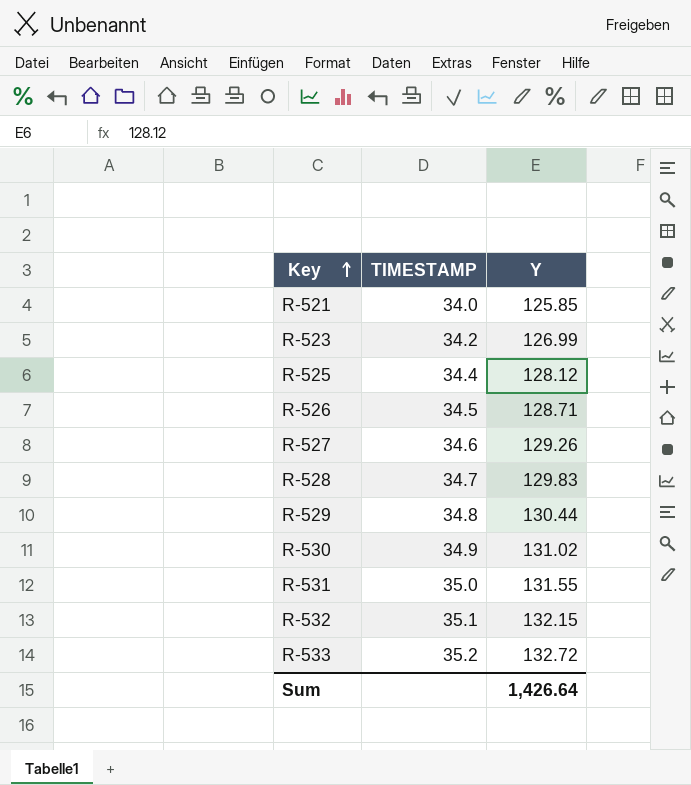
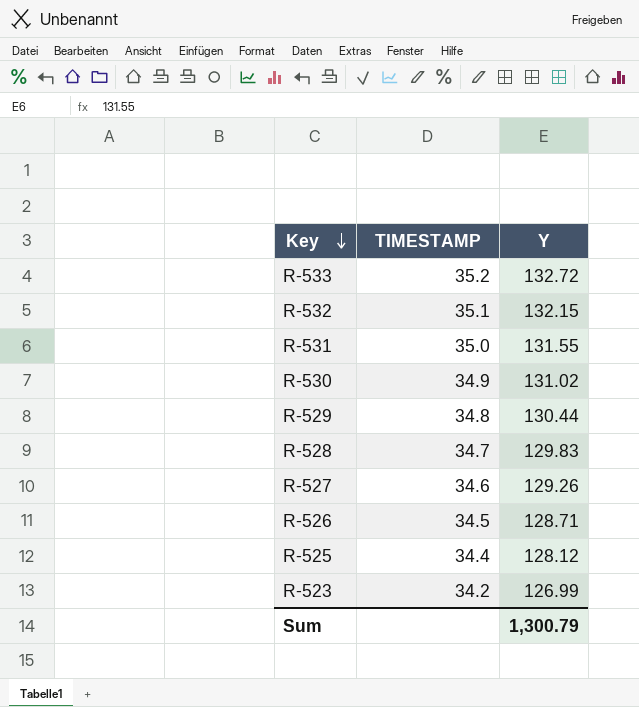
row order: Key ascending -> Key descending
row R-521: 34.0 | 125.85 -> none
Sum | Y: 1,426.64 -> 1,300.79

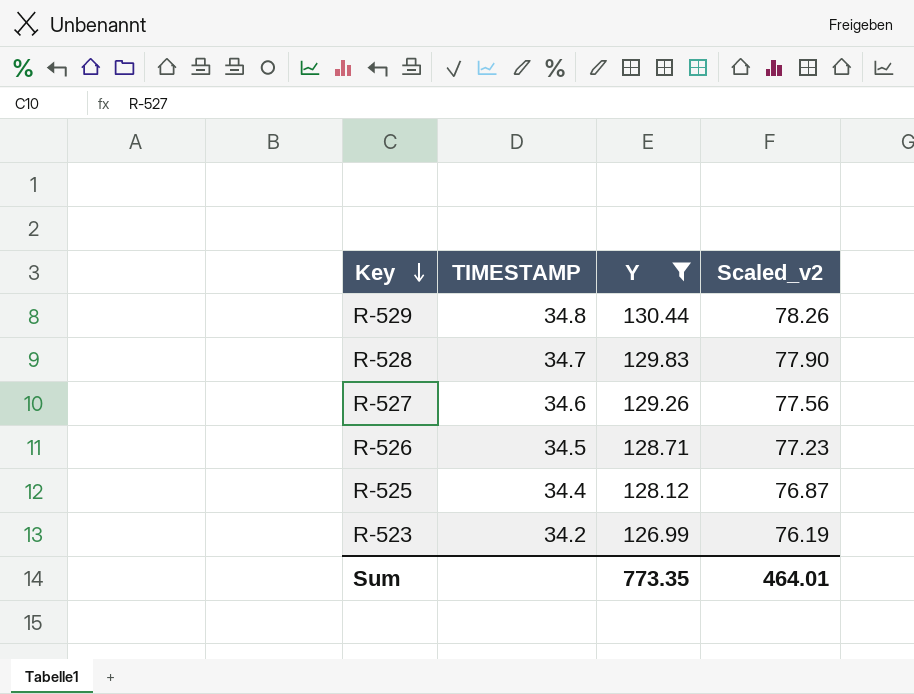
filter: none -> Y <= 130.44
column Scaled_v2 | formula: none -> [Y] * 0.6
Sum | Y: 1,300.79 -> 773.35

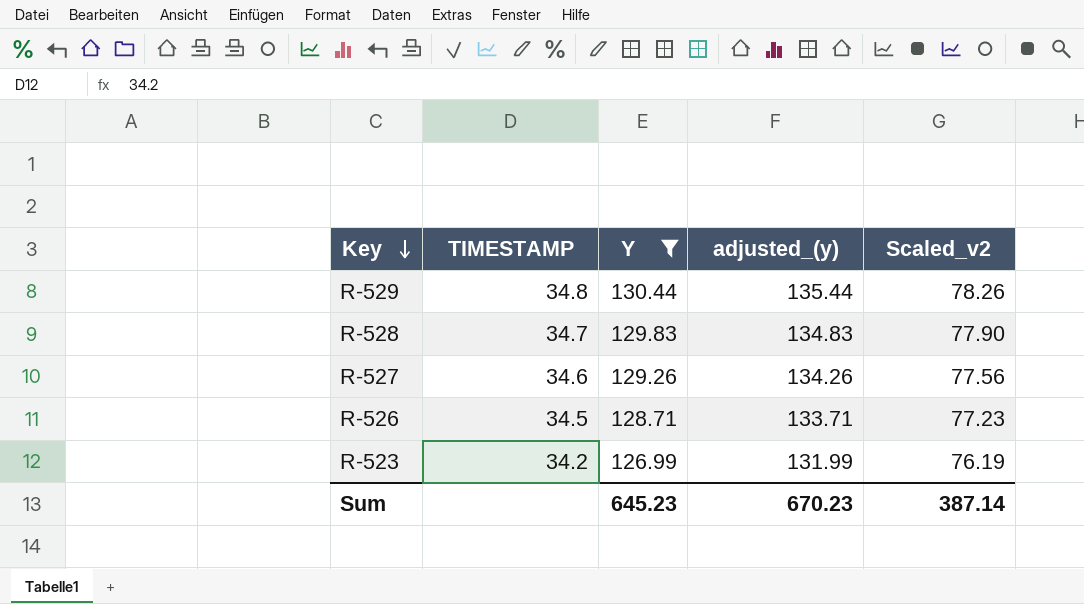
column adjusted_(y) | formula: none -> [Y] + 5
row R-525: 34.4 | 128.12 | 76.87 -> none
Sum | Y: 773.35 -> 645.23
Sum | Scaled_v2: 464.01 -> 387.14

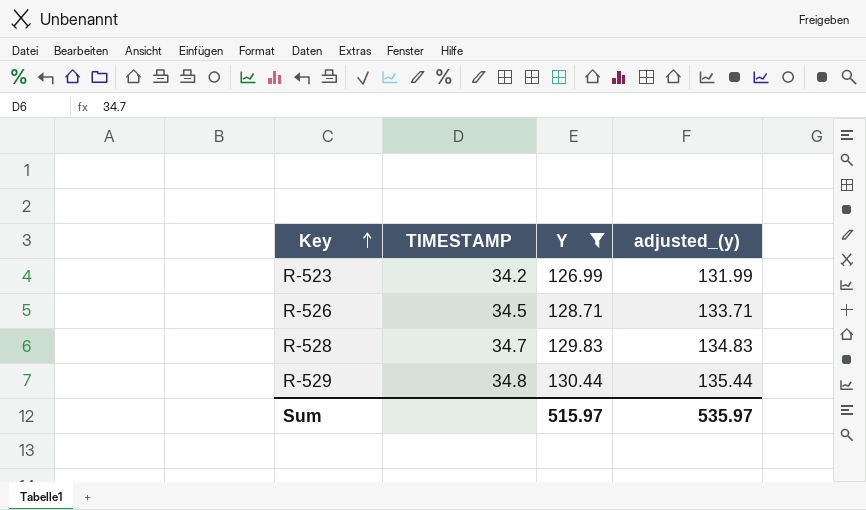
row order: Key descending -> Key ascending
column Scaled_v2 | formula: [Y] * 0.6 -> none
row R-527: 34.6 | 129.26 | 134.26 | 77.56 -> none
Sum | Y: 645.23 -> 515.97
Sum | adjusted_(y): 670.23 -> 535.97

